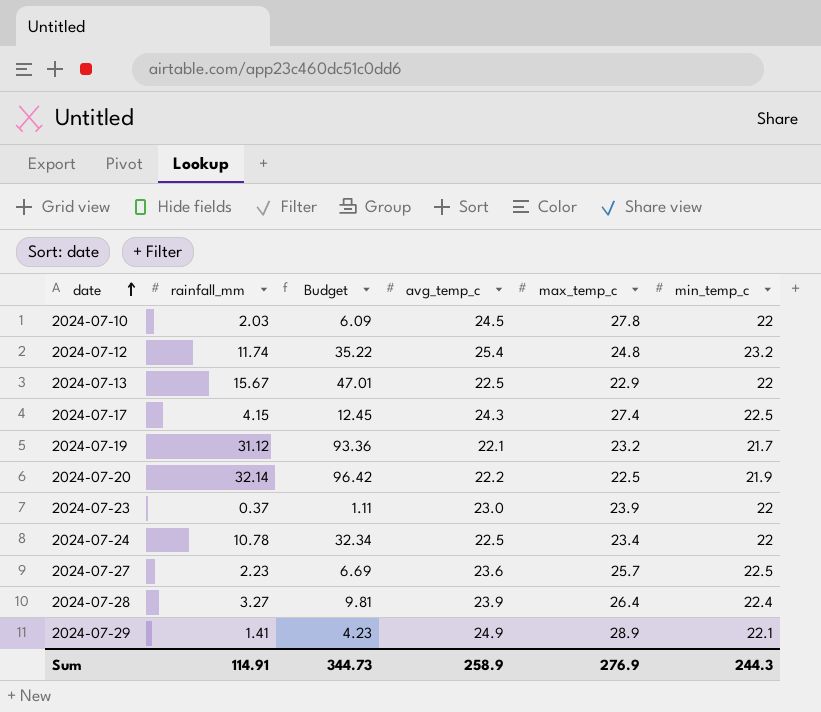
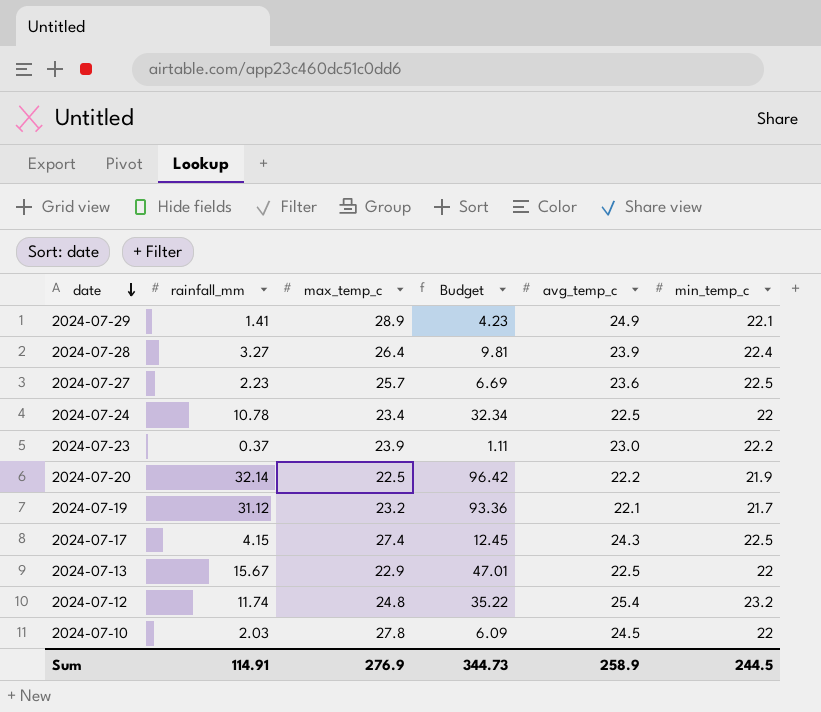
row order: date ascending -> date descending
column max_temp_c | position: 5 -> 3
2024-07-23 | min_temp_c: 22 -> 22.2
Sum | min_temp_c: 244.3 -> 244.5

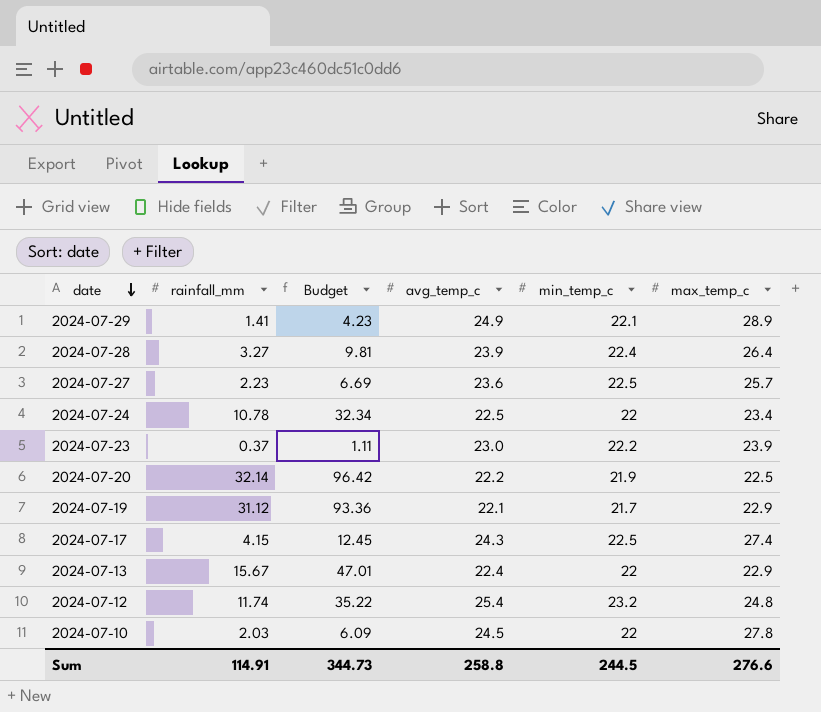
column max_temp_c | position: 3 -> 6
2024-07-19 | max_temp_c: 23.2 -> 22.9
2024-07-13 | avg_temp_c: 22.5 -> 22.4
Sum | avg_temp_c: 258.9 -> 258.8
Sum | max_temp_c: 276.9 -> 276.6

